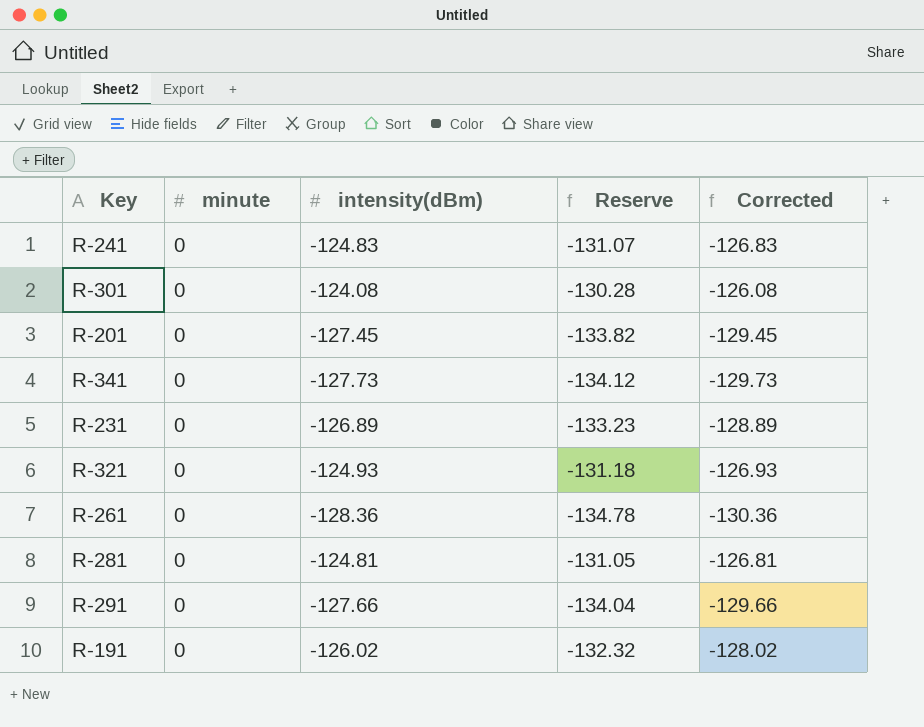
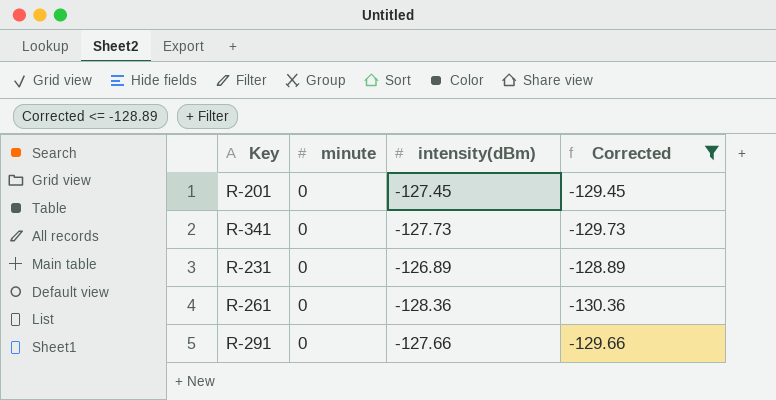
filter: none -> Corrected <= -128.89
column Reserve | formula: [intensity(dBm)] * 1.05 -> none

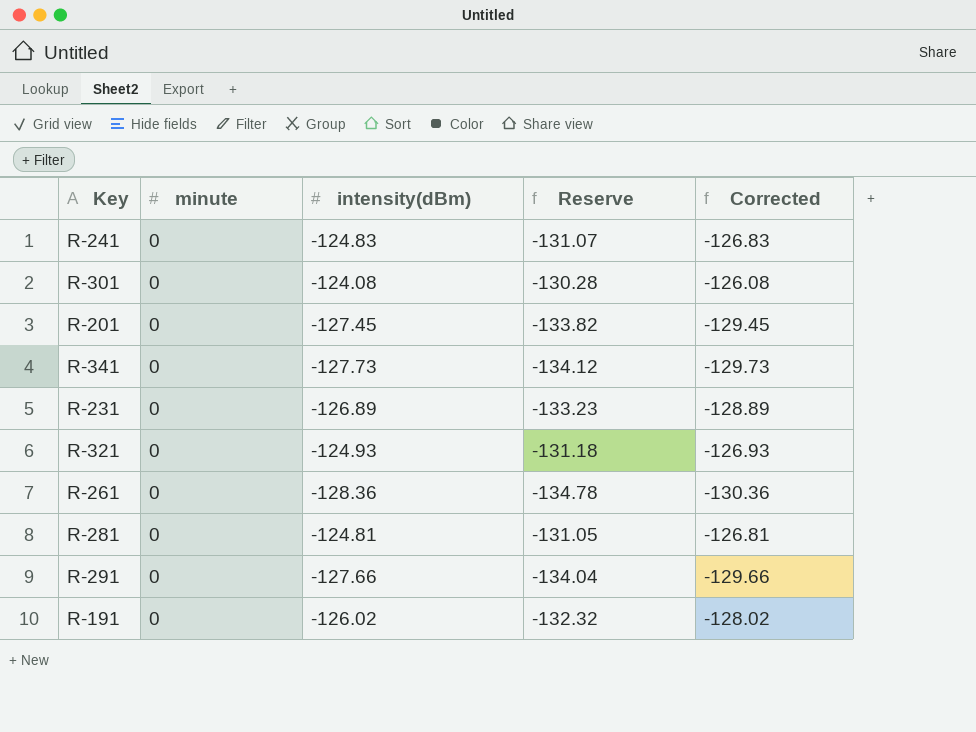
filter: Corrected <= -128.89 -> none
column Reserve | formula: none -> [intensity(dBm)] * 1.05

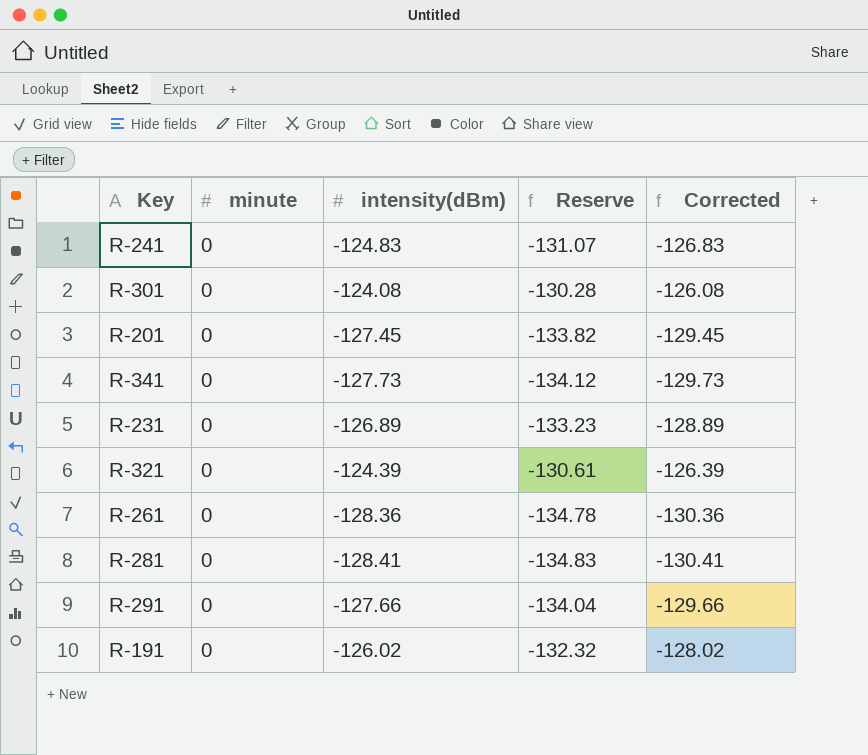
R-321 | intensity(dBm): -124.93 -> -124.39
R-321 | Reserve: -131.18 -> -130.61
R-321 | Corrected: -126.93 -> -126.39
R-281 | intensity(dBm): -124.81 -> -128.41
R-281 | Reserve: -131.05 -> -134.83
R-281 | Corrected: -126.81 -> -130.41

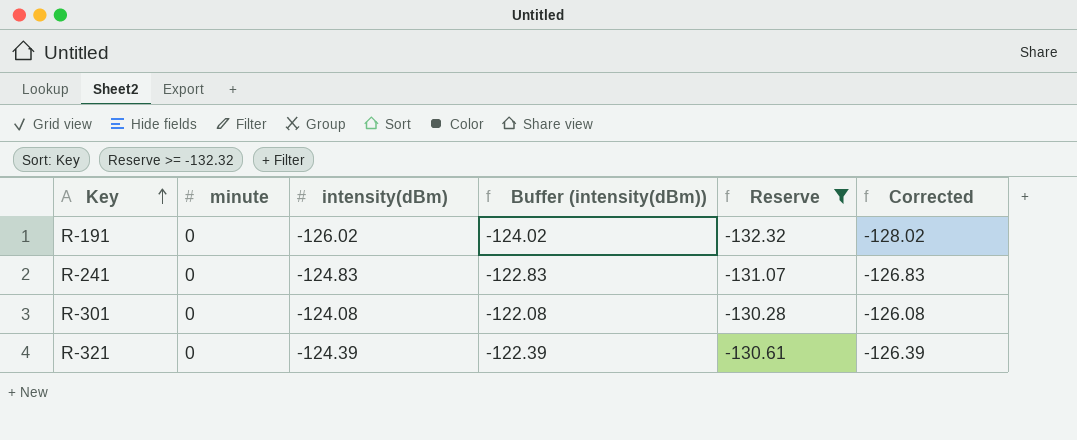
filter: none -> Reserve >= -132.32
row order: none -> Key ascending
column Buffer (intensity(dBm)) | formula: none -> [intensity(dBm)] + 2

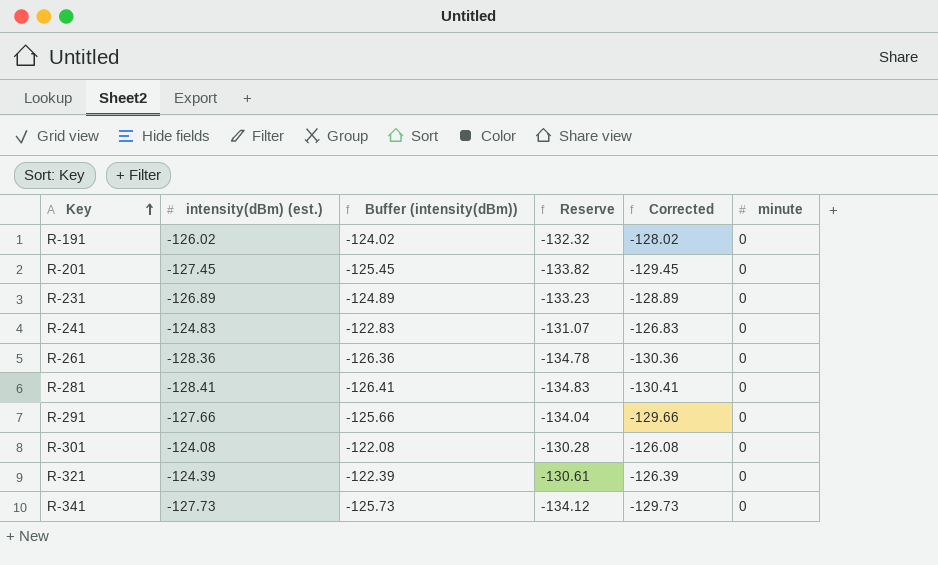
filter: Reserve >= -132.32 -> none
column name: intensity(dBm) -> intensity(dBm) (est.)
column minute | position: 2 -> 6

